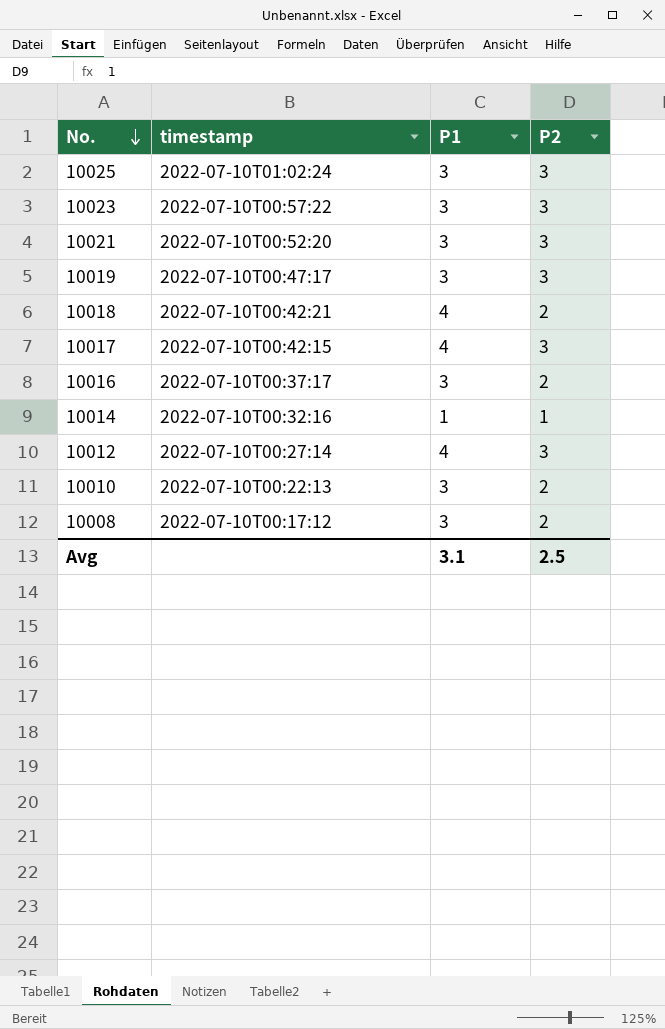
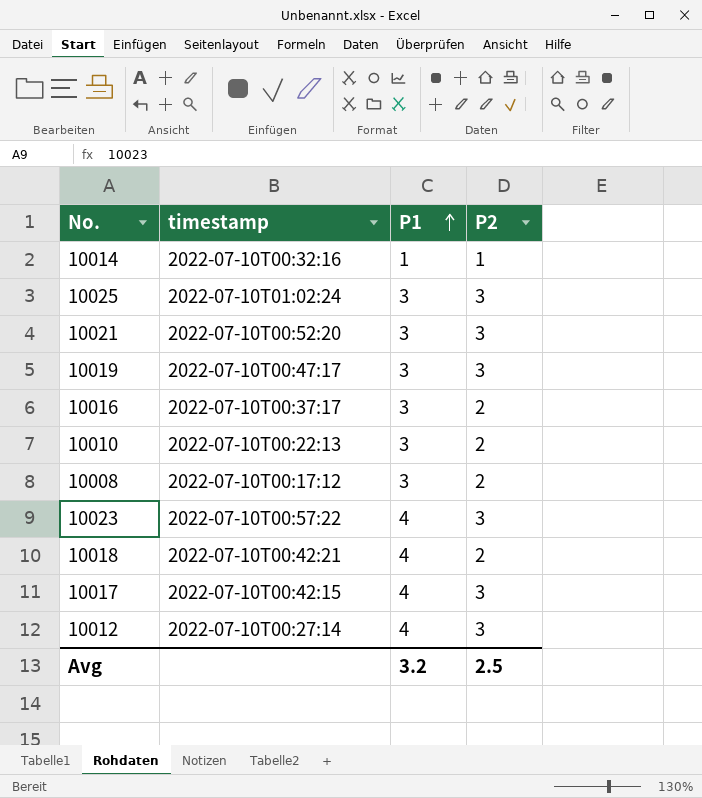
row order: No. descending -> P1 ascending
10023 | P1: 3 -> 4
Avg | P1: 3.1 -> 3.2

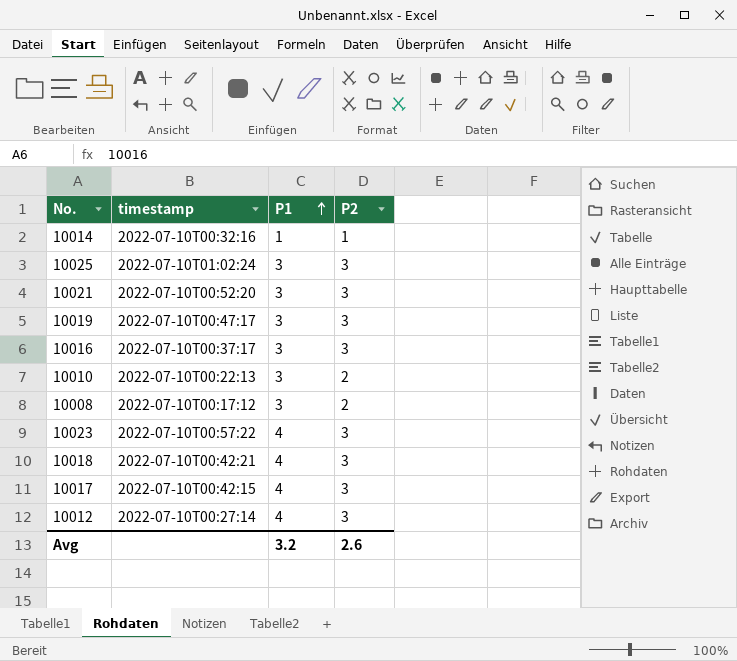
10016 | P2: 2 -> 3
10018 | P2: 2 -> 3
Avg | P2: 2.5 -> 2.6

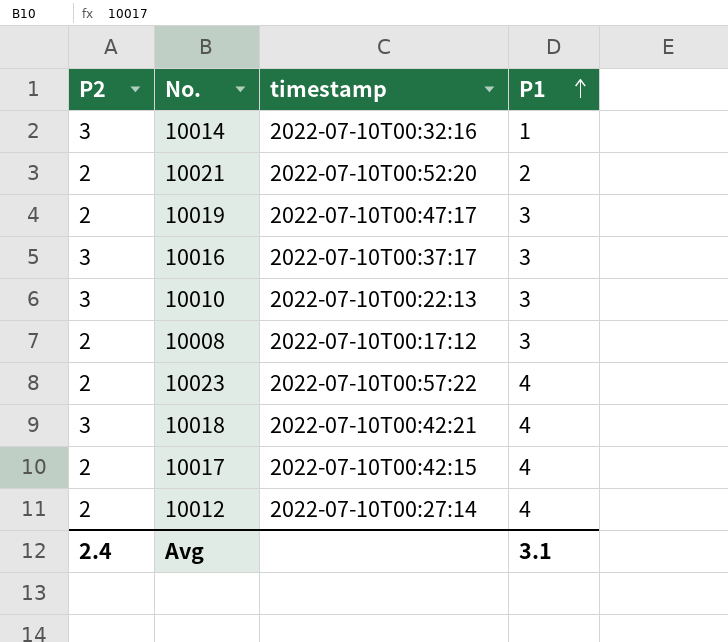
column P2 | position: 4 -> 1
row 10025: 2022-07-10T01:02:24 | 3 | 3 -> none
10014 | P2: 1 -> 3
10021 | P2: 3 -> 2
10021 | P1: 3 -> 2
10019 | P2: 3 -> 2
10010 | P2: 2 -> 3
10023 | P2: 3 -> 2
10017 | P2: 3 -> 2
10012 | P2: 3 -> 2
Avg | P2: 2.6 -> 2.4
Avg | P1: 3.2 -> 3.1

